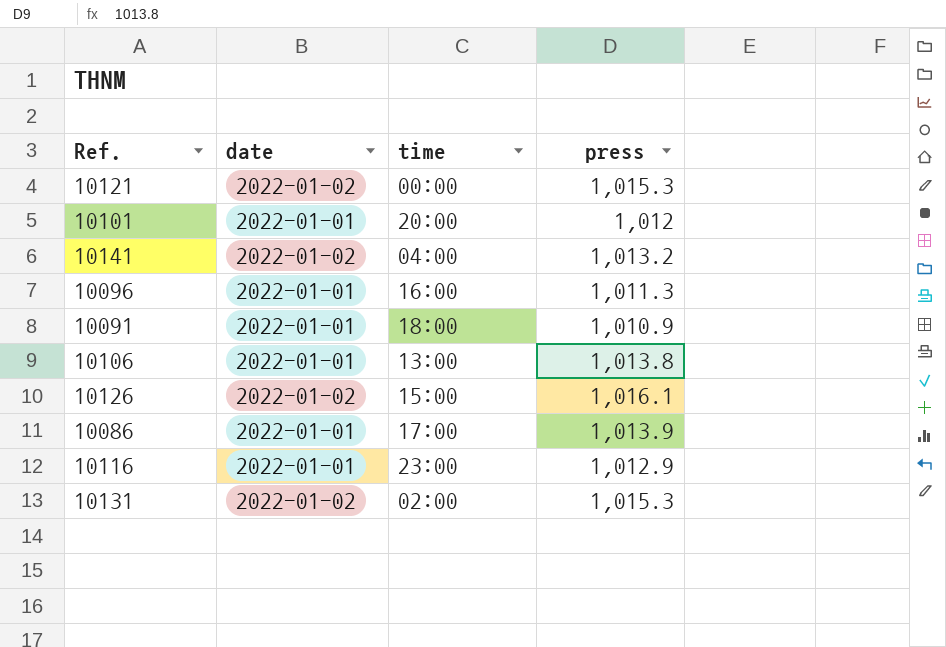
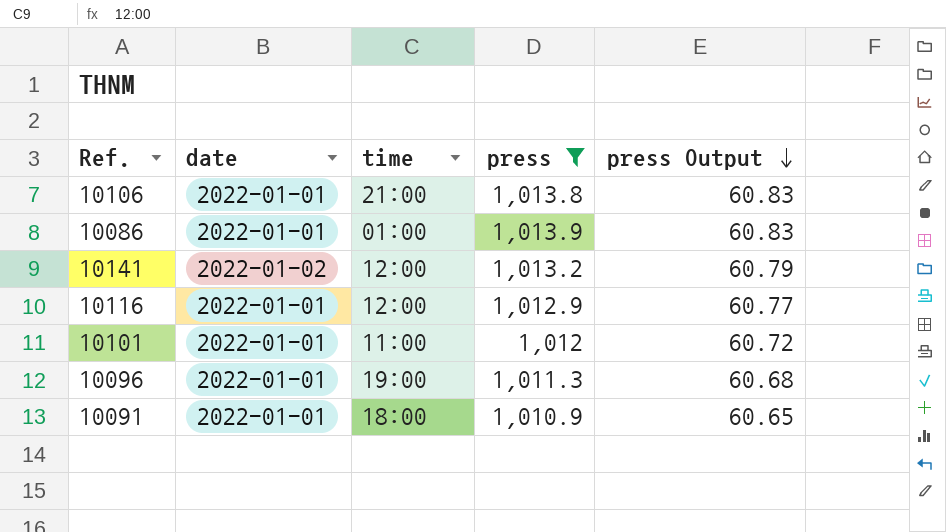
filter: none -> press <= 1,013.9
row order: none -> press Output descending
column press Output | formula: none -> [press] * 0.06
10106 | time: 13:00 -> 21:00
10086 | time: 17:00 -> 01:00
10141 | time: 04:00 -> 12:00
10116 | time: 23:00 -> 12:00
10101 | time: 20:00 -> 11:00
10096 | time: 16:00 -> 19:00

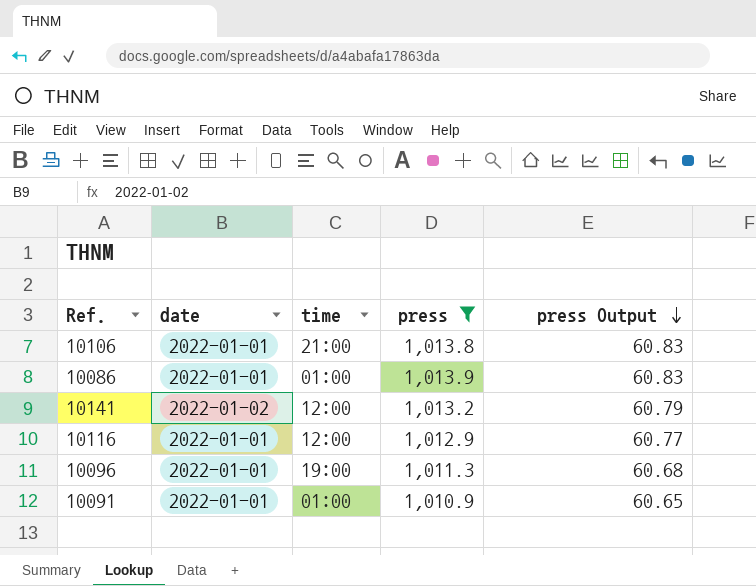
row 10101: 2022-01-01 | 11:00 | 1,012 | 60.72 -> none
10091 | time: 18:00 -> 01:00

